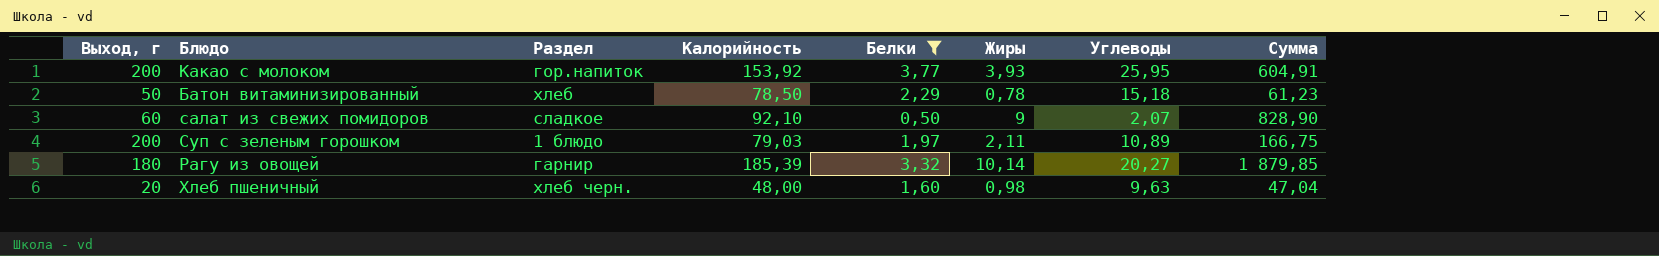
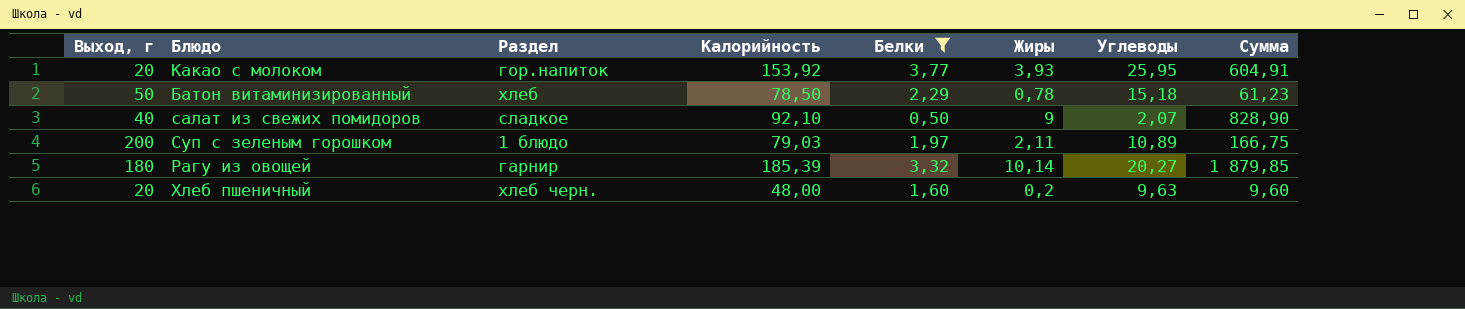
Какао с молоком | Выход, г: 200 -> 20
салат из свежих помидоров | Выход, г: 60 -> 40
Хлеб пшеничный | Жиры: 0,98 -> 0,2
Хлеб пшеничный | Сумма: 47,04 -> 9,60

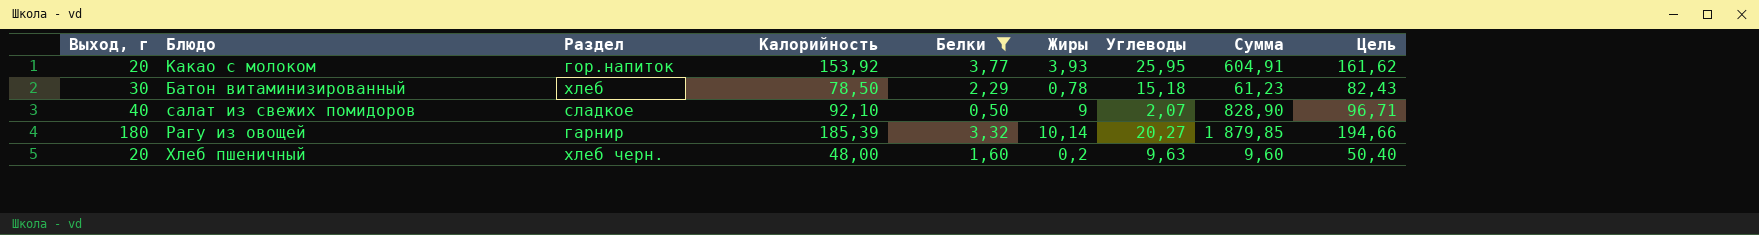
column Цель | formula: none -> [Калорийность] * 1,05
row Суп с зеленым горошком: 200 | 1 блюдо | 79,03 | 1,97 | 2,11 | 10,89 | 166,75 -> none
Батон витаминизированный | Выход, г: 50 -> 30

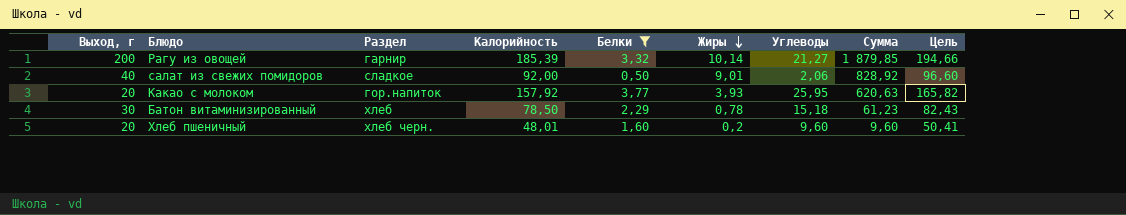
row order: none -> Жиры descending
Рагу из овощей | Выход, г: 180 -> 200
Рагу из овощей | Углеводы: 20,27 -> 21,27
салат из свежих помидоров | Калорийность: 92,10 -> 92,00
салат из свежих помидоров | Жиры: 9 -> 9,01
салат из свежих помидоров | Углеводы: 2,07 -> 2,06
салат из свежих помидоров | Сумма: 828,90 -> 828,92
салат из свежих помидоров | Цель: 96,71 -> 96,60
Какао с молоком | Калорийность: 153,92 -> 157,92
Какао с молоком | Сумма: 604,91 -> 620,63
Какао с молоком | Цель: 161,62 -> 165,82
Хлеб пшеничный | Калорийность: 48,00 -> 48,01
Хлеб пшеничный | Углеводы: 9,63 -> 9,60
Хлеб пшеничный | Цель: 50,40 -> 50,41

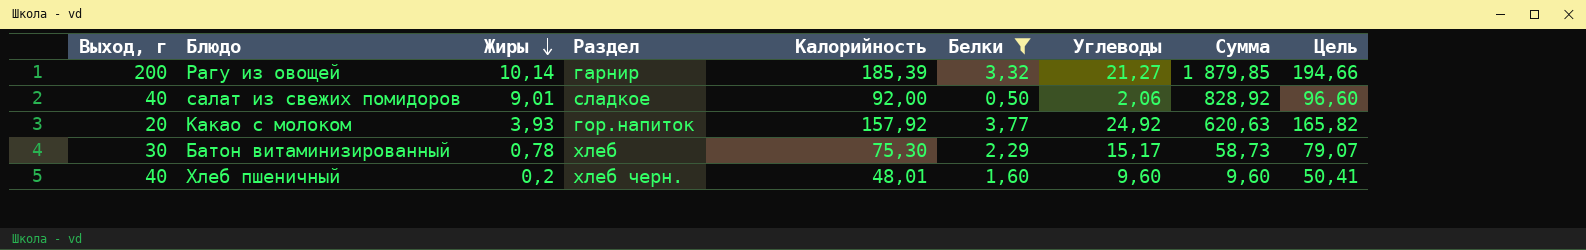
column Жиры | position: 6 -> 3
Какао с молоком | Углеводы: 25,95 -> 24,92
Батон витаминизированный | Калорийность: 78,50 -> 75,30
Батон витаминизированный | Углеводы: 15,18 -> 15,17
Батон витаминизированный | Сумма: 61,23 -> 58,73
Батон витаминизированный | Цель: 82,43 -> 79,07
Хлеб пшеничный | Выход, г: 20 -> 40

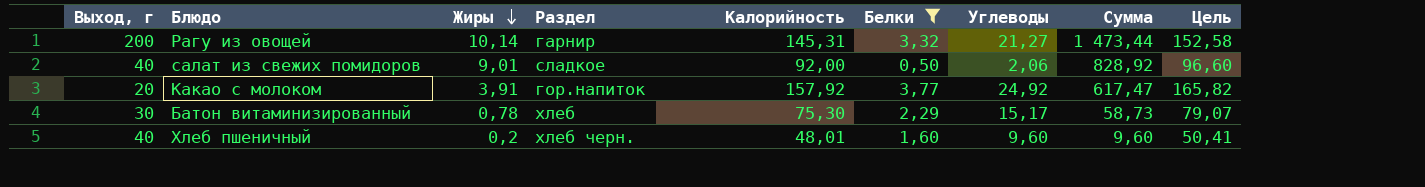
Рагу из овощей | Калорийность: 185,39 -> 145,31
Рагу из овощей | Сумма: 1 879,85 -> 1 473,44
Рагу из овощей | Цель: 194,66 -> 152,58
Какао с молоком | Жиры: 3,93 -> 3,91
Какао с молоком | Сумма: 620,63 -> 617,47

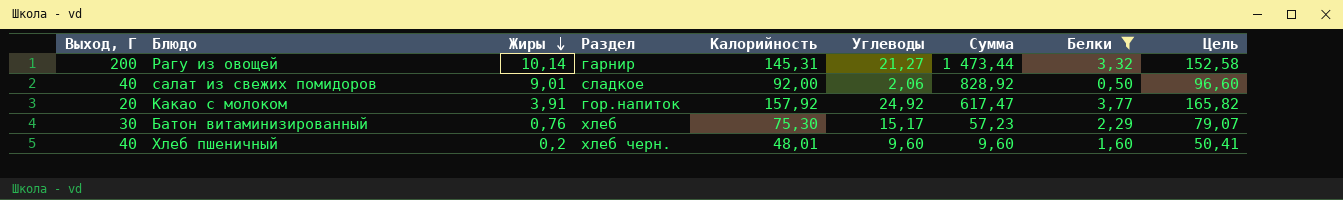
column name: Выход, г -> Выход, Г
column Белки | position: 6 -> 8
Батон витаминизированный | Жиры: 0,78 -> 0,76
Батон витаминизированный | Сумма: 58,73 -> 57,23

